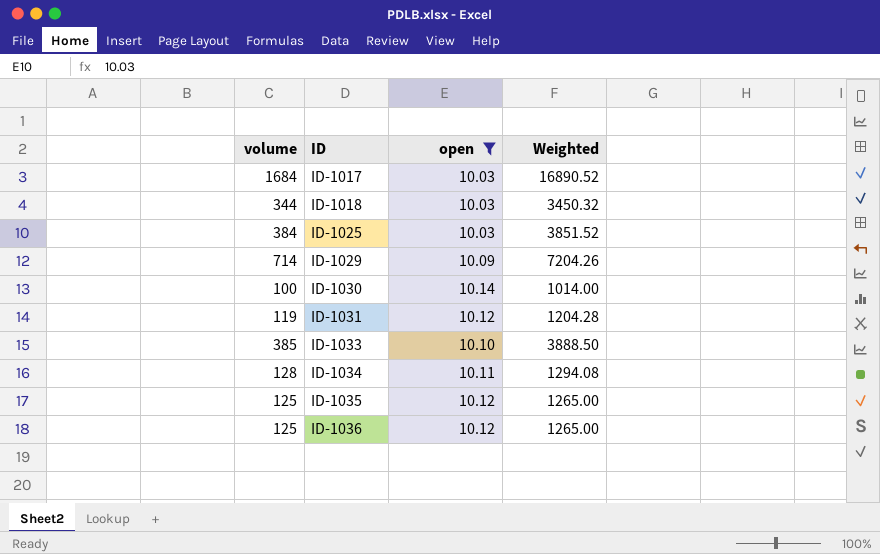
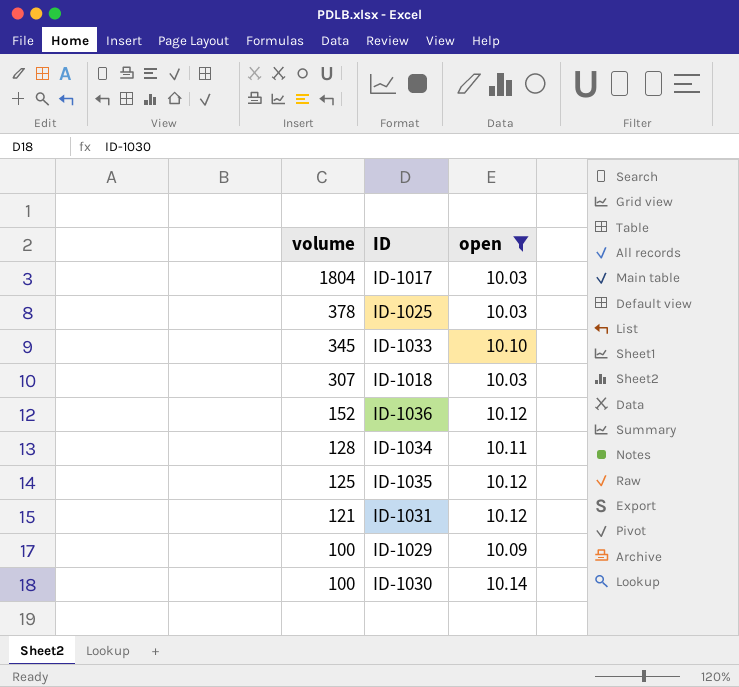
row order: ID ascending -> volume descending
column Weighted | formula: [volume] * [open] -> none
ID-1017 | volume: 1684 -> 1804
ID-1025 | volume: 384 -> 378
ID-1033 | volume: 385 -> 345
ID-1018 | volume: 344 -> 307
ID-1036 | volume: 125 -> 152
ID-1031 | volume: 119 -> 121
ID-1029 | volume: 714 -> 100

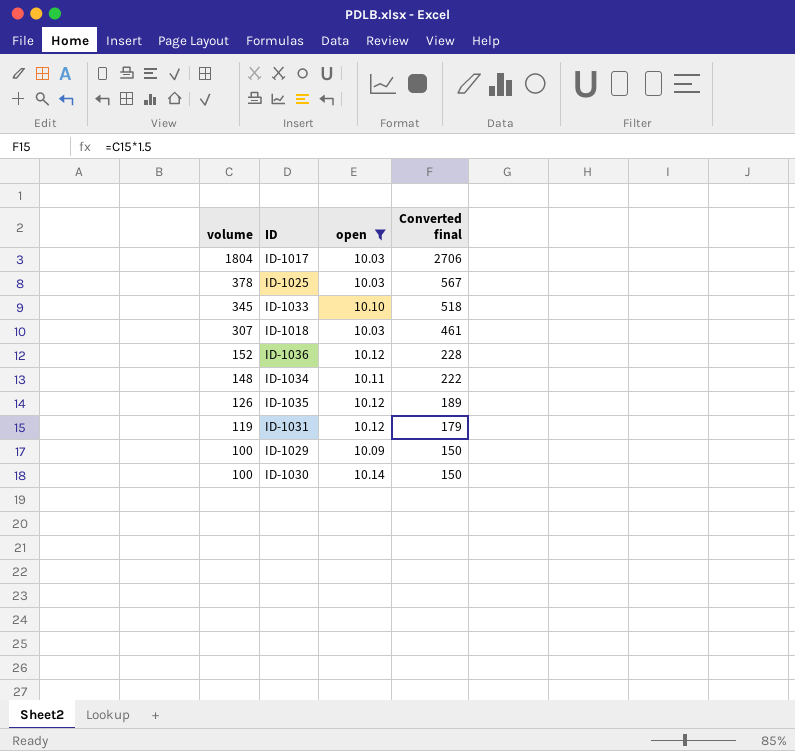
column Converted final | formula: none -> [volume] * 1.5
ID-1034 | volume: 128 -> 148
ID-1035 | volume: 125 -> 126
ID-1031 | volume: 121 -> 119

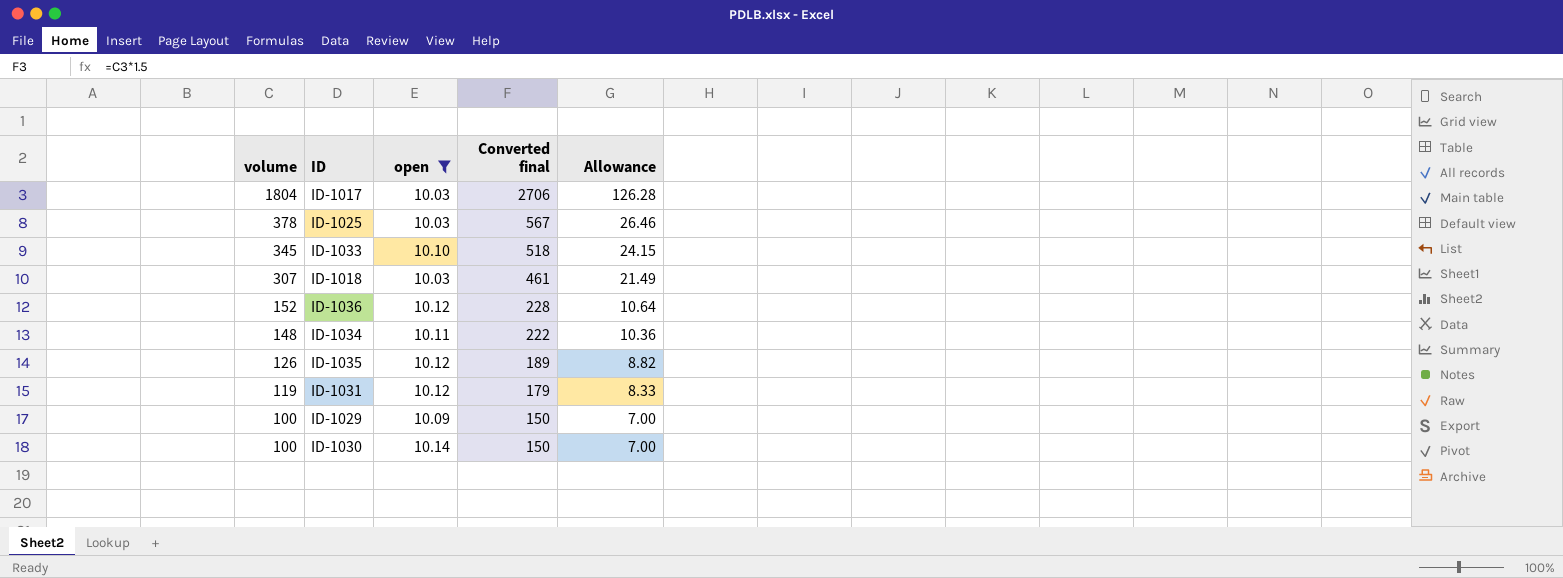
column Allowance | formula: none -> [volume] * 0.07

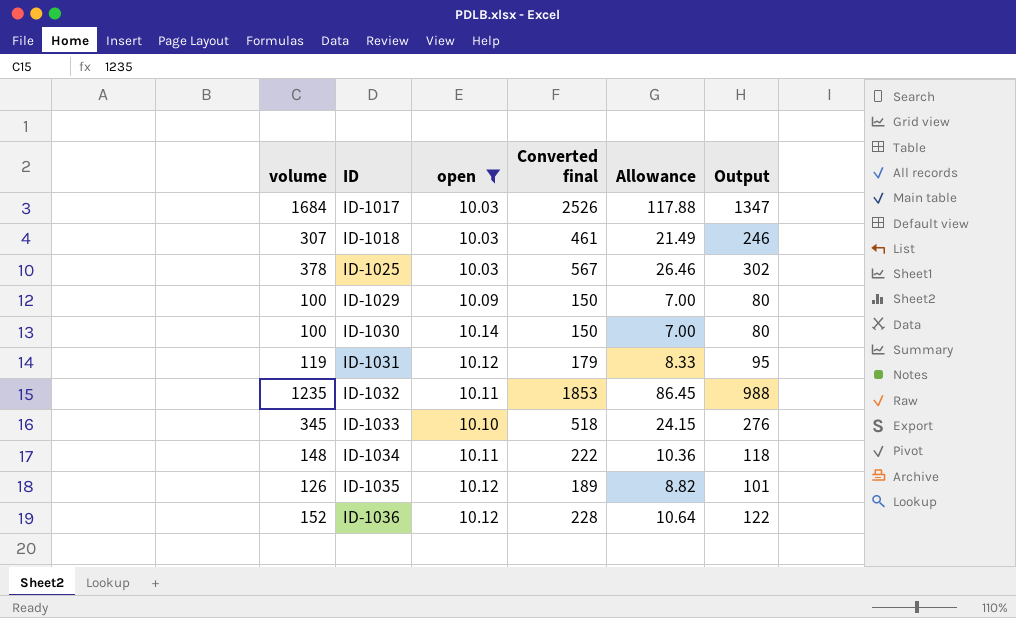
row order: volume descending -> ID ascending
column Output | formula: none -> [volume] * 0.8
ID-1017 | volume: 1804 -> 1684
ID-1017 | Converted final: 2706 -> 2526
ID-1017 | Allowance: 126.28 -> 117.88
row ID-1032: none -> 1235 | 10.11 | 1853 | 86.45 | 988

